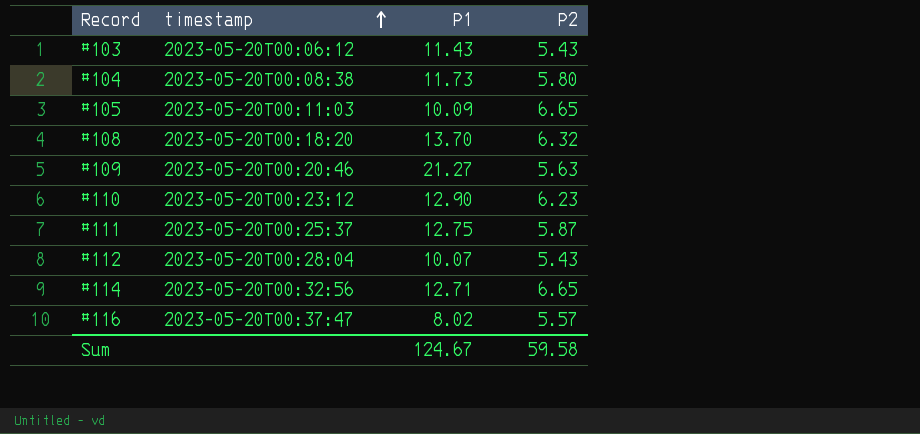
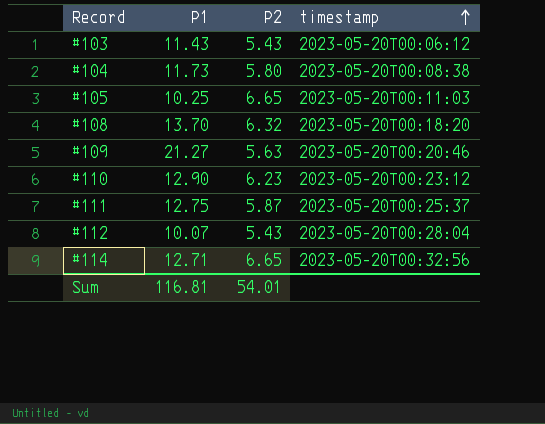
column timestamp | position: 2 -> 4
row #116: 2023-05-20T00:37:47 | 8.02 | 5.57 -> none
#105 | P1: 10.09 -> 10.25
Sum | P1: 124.67 -> 116.81
Sum | P2: 59.58 -> 54.01

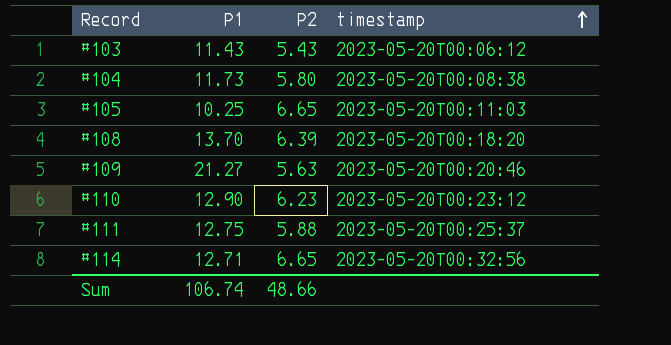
row #112: 10.07 | 5.43 | 2023-05-20T00:28:04 -> none
#108 | P2: 6.32 -> 6.39
#111 | P2: 5.87 -> 5.88
Sum | P1: 116.81 -> 106.74
Sum | P2: 54.01 -> 48.66

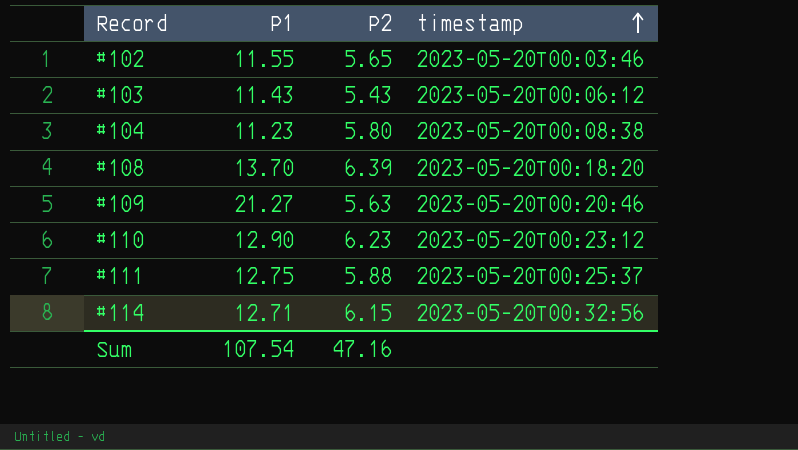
row #105: 10.25 | 6.65 | 2023-05-20T00:11:03 -> none
row #102: none -> 11.55 | 5.65 | 2023-05-20T00:03:46
#104 | P1: 11.73 -> 11.23
#114 | P2: 6.65 -> 6.15
Sum | P1: 106.74 -> 107.54
Sum | P2: 48.66 -> 47.16

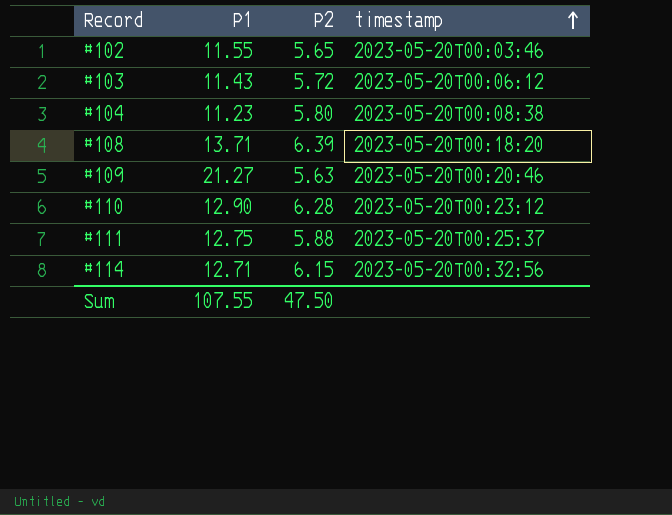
#103 | P2: 5.43 -> 5.72
#108 | P1: 13.70 -> 13.71
#110 | P2: 6.23 -> 6.28
Sum | P1: 107.54 -> 107.55
Sum | P2: 47.16 -> 47.50

